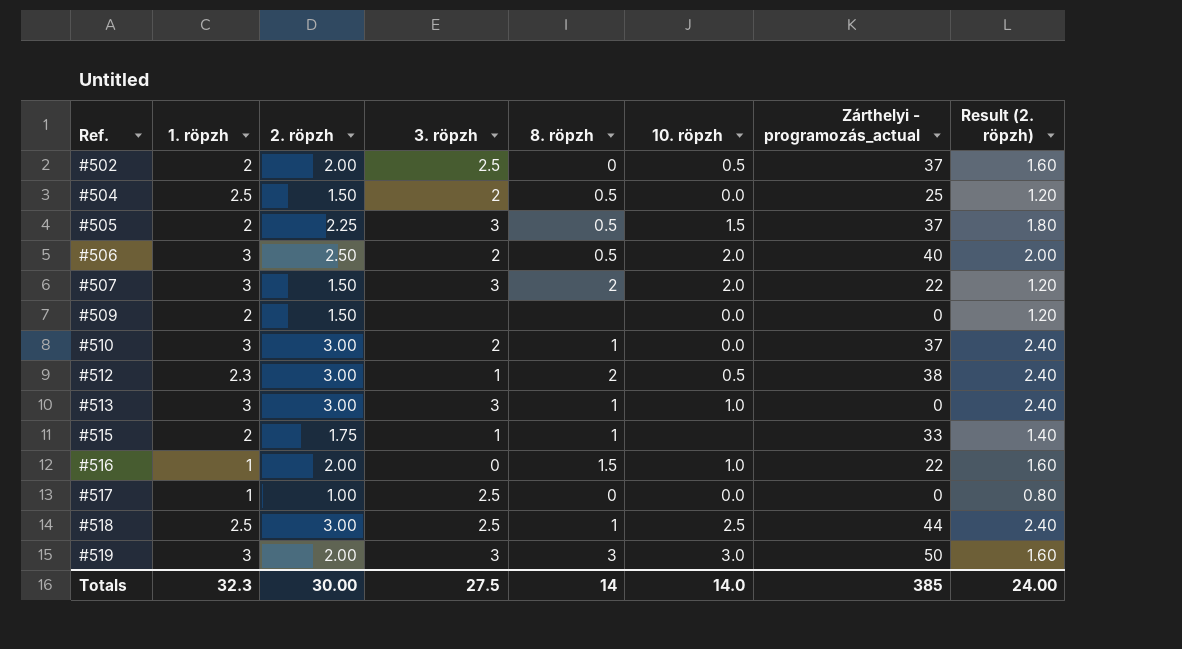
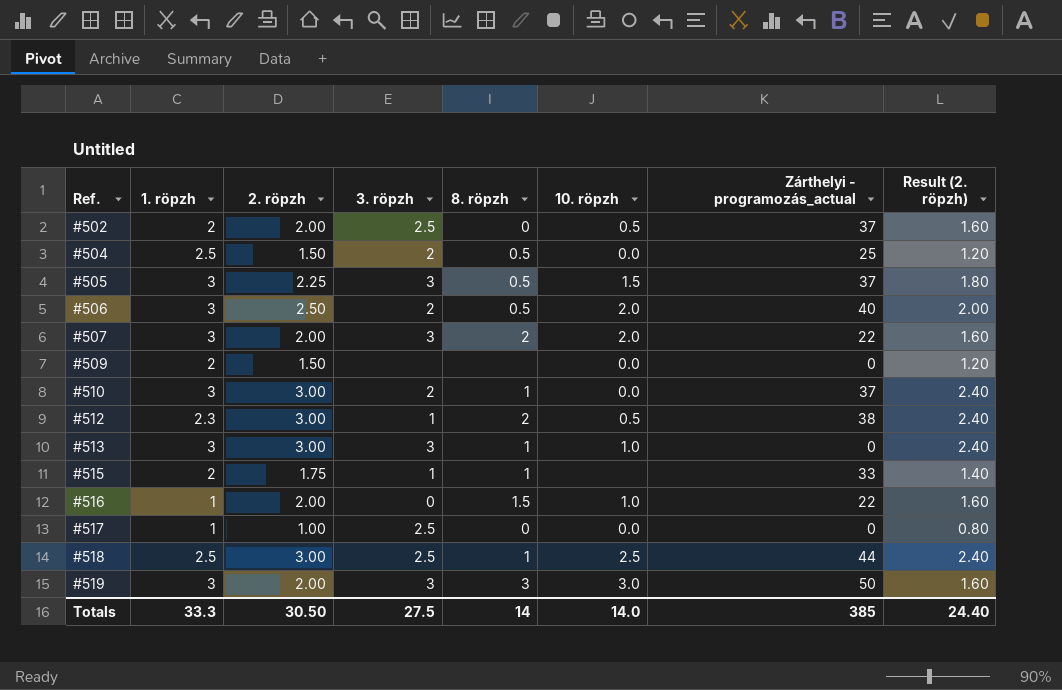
#505 | 1. röpzh: 2 -> 3
#507 | 2. röpzh: 1.50 -> 2.00
#507 | Result (2. röpzh): 1.20 -> 1.60
Totals | 1. röpzh: 32.3 -> 33.3
Totals | 2. röpzh: 30.00 -> 30.50
Totals | Result (2. röpzh): 24.00 -> 24.40

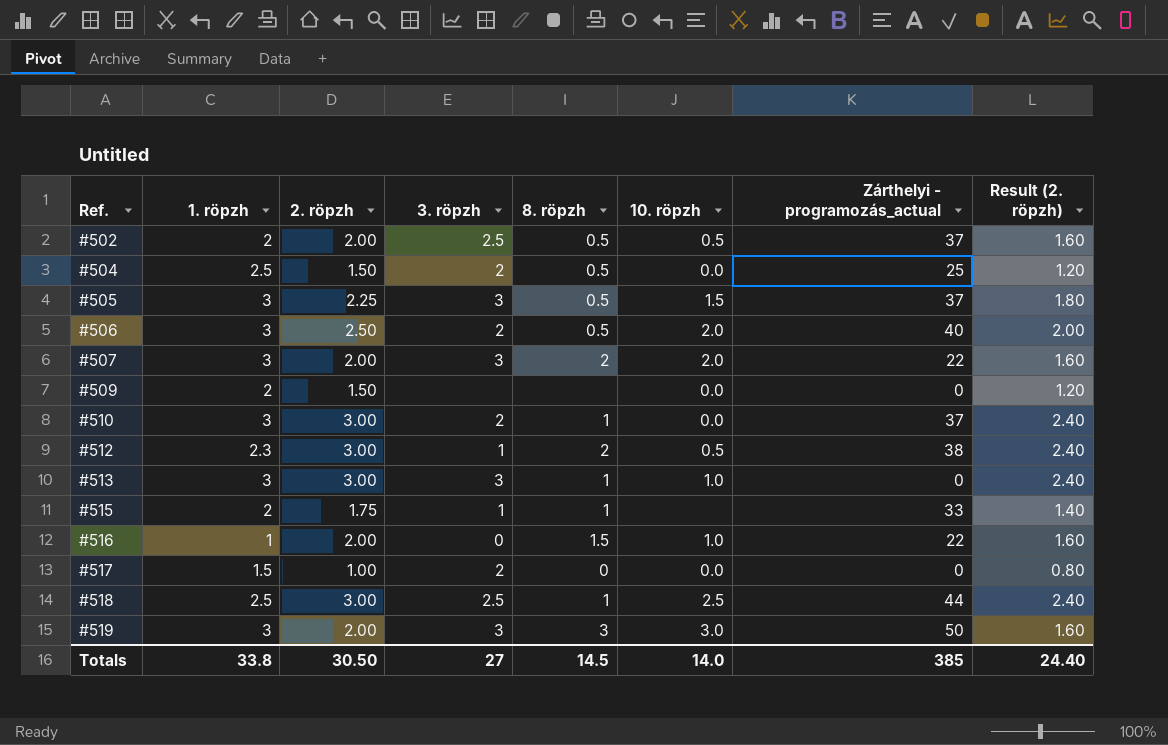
#502 | 8. röpzh: 0 -> 0.5
#517 | 1. röpzh: 1 -> 1.5
#517 | 3. röpzh: 2.5 -> 2
Totals | 1. röpzh: 33.3 -> 33.8
Totals | 3. röpzh: 27.5 -> 27
Totals | 8. röpzh: 14 -> 14.5

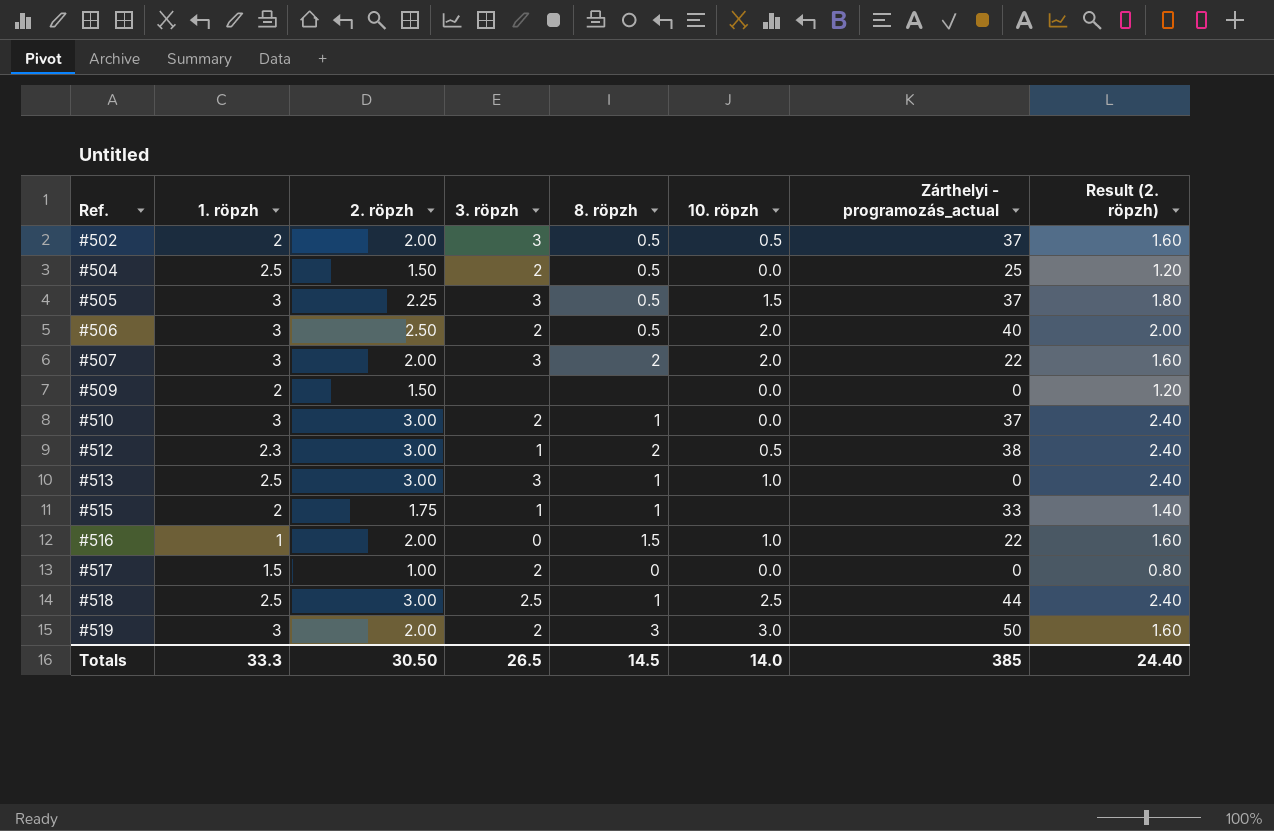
#502 | 3. röpzh: 2.5 -> 3
#513 | 1. röpzh: 3 -> 2.5
#519 | 3. röpzh: 3 -> 2
Totals | 1. röpzh: 33.8 -> 33.3
Totals | 3. röpzh: 27 -> 26.5

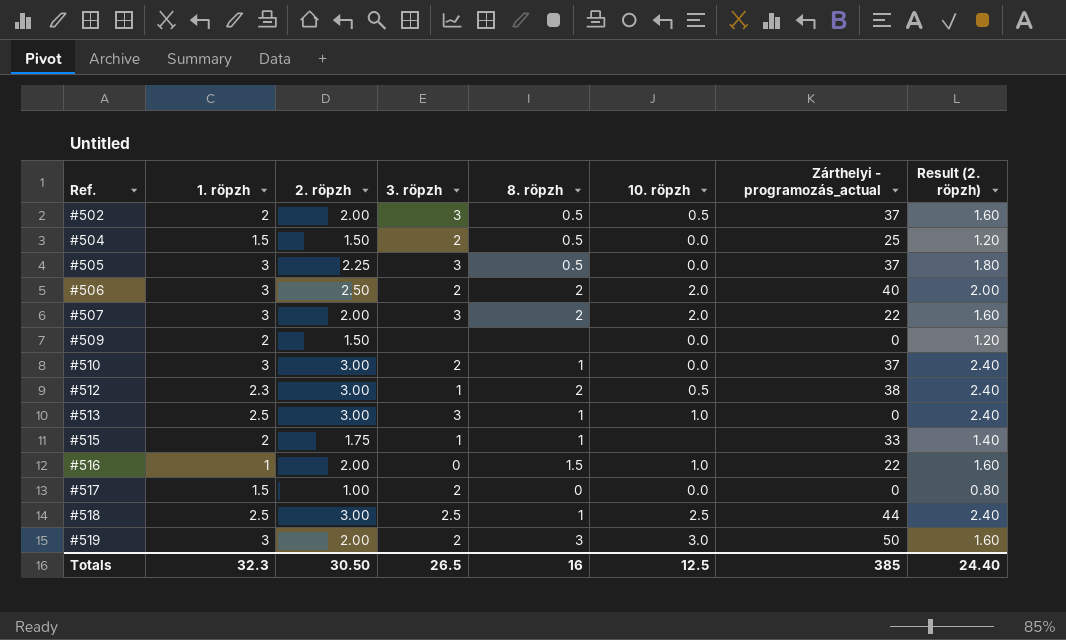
#504 | 1. röpzh: 2.5 -> 1.5
#505 | 10. röpzh: 1.5 -> 0.0
#506 | 8. röpzh: 0.5 -> 2
Totals | 1. röpzh: 33.3 -> 32.3
Totals | 8. röpzh: 14.5 -> 16
Totals | 10. röpzh: 14.0 -> 12.5

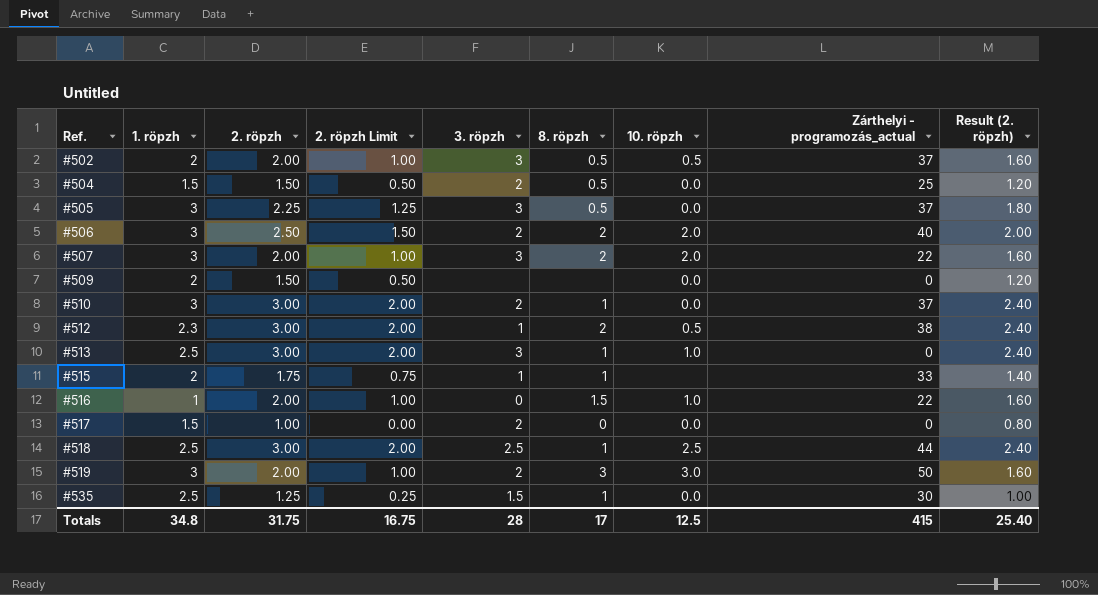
column 2. röpzh Limit | formula: none -> [2. röpzh] - 1
row #535: none -> 2.5 | 1.25 | 0.25 | 1.5 | 1 | 0.0 | 30 | 1.00
Totals | 1. röpzh: 32.3 -> 34.8
Totals | 2. röpzh: 30.50 -> 31.75
Totals | 3. röpzh: 26.5 -> 28
Totals | 8. röpzh: 16 -> 17
Totals | Zárthelyi - programozás_actual: 385 -> 415
Totals | Result (2. röpzh): 24.40 -> 25.40

